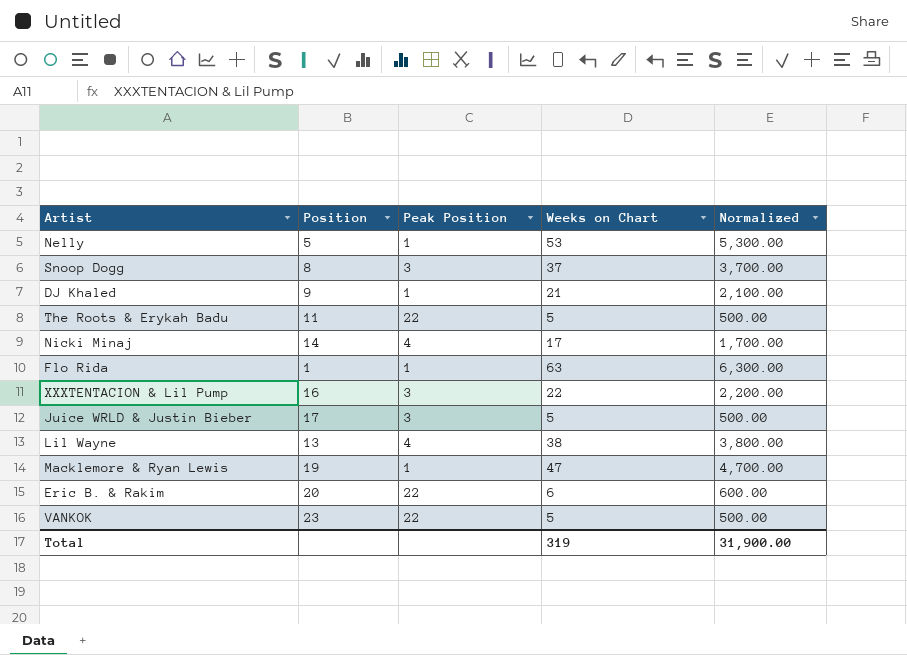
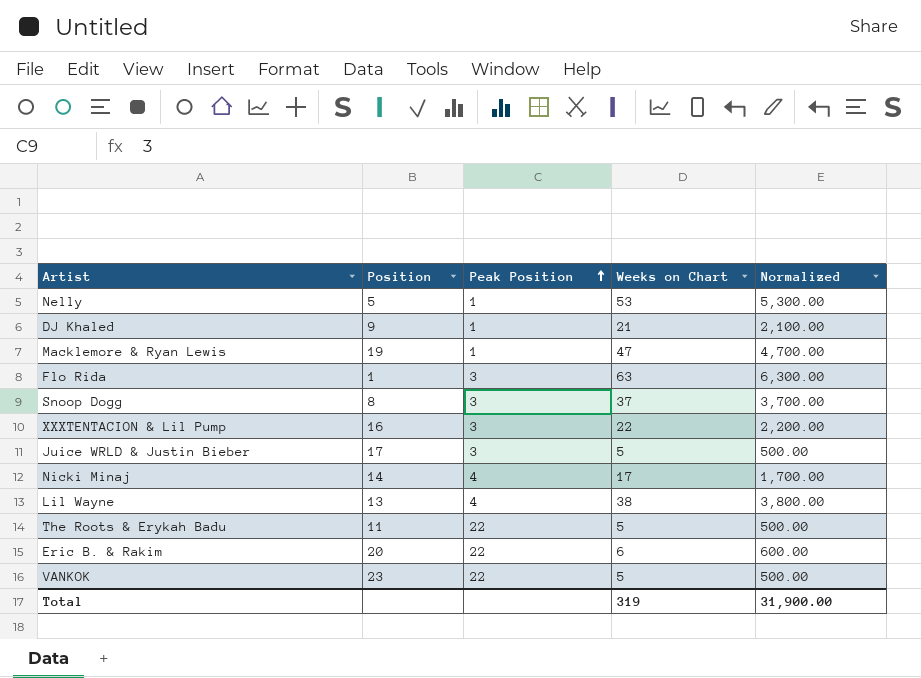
row order: none -> Peak Position ascending
Flo Rida | Peak Position: 1 -> 3

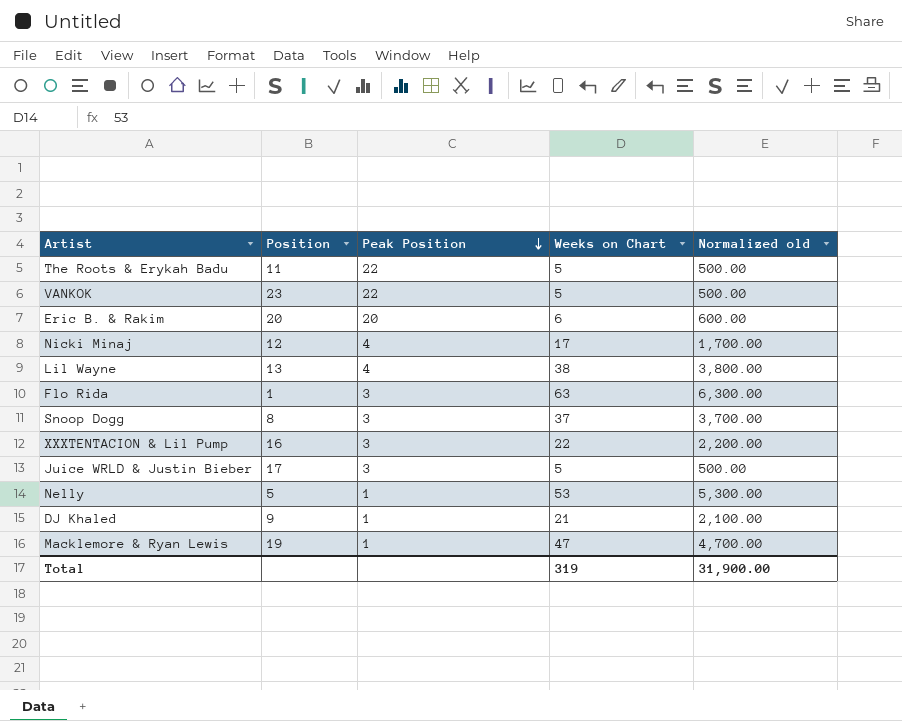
row order: Peak Position ascending -> Peak Position descending
column name: Normalized -> Normalized old
Eric B. & Rakim | Peak Position: 22 -> 20
Nicki Minaj | Position: 14 -> 12

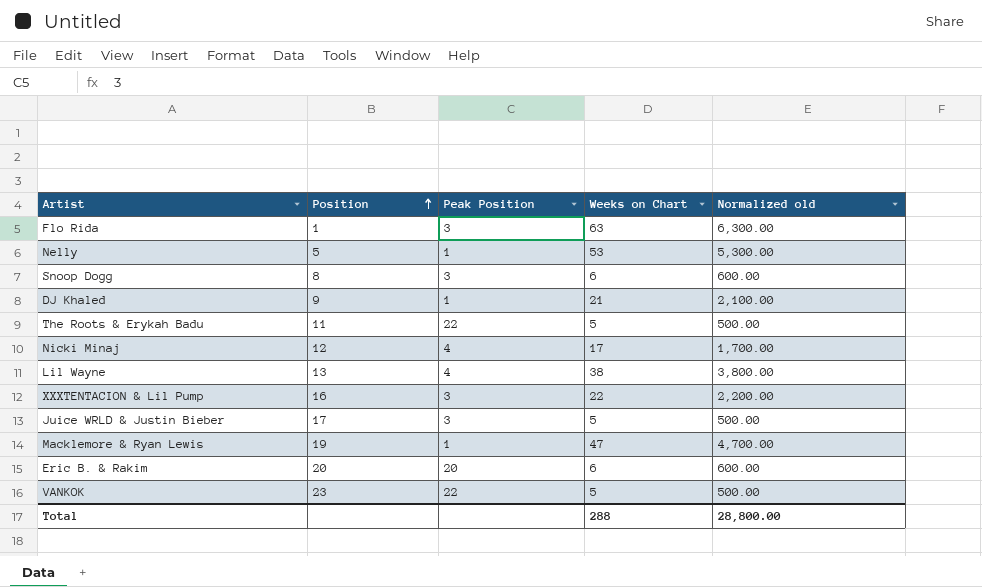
row order: Peak Position descending -> Position ascending
Snoop Dogg | Weeks on Chart: 37 -> 6
Snoop Dogg | Normalized old: 3,700.00 -> 600.00
Total | Weeks on Chart: 319 -> 288
Total | Normalized old: 31,900.00 -> 28,800.00

